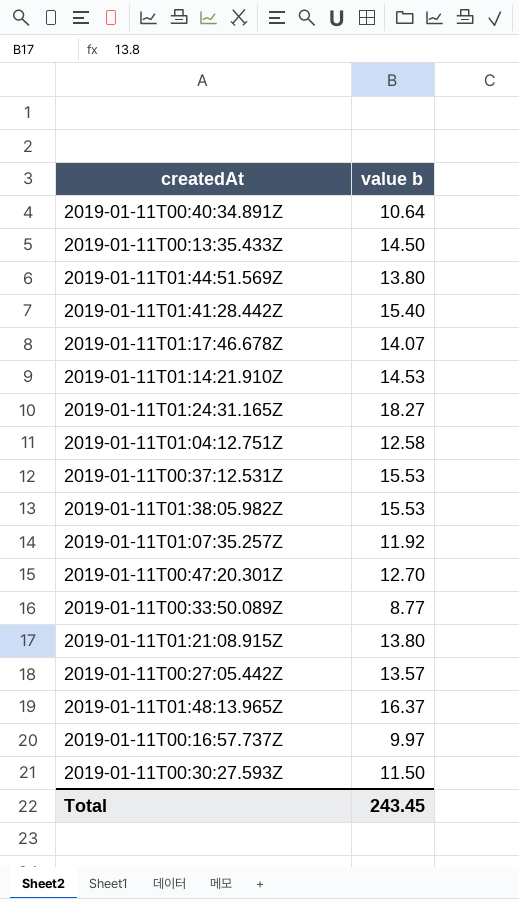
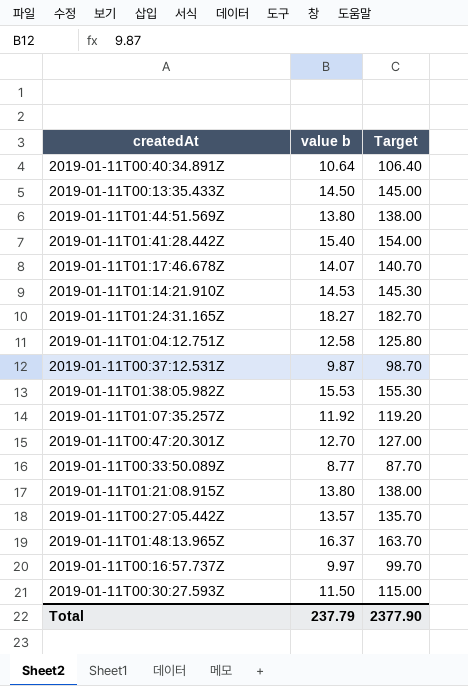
column Target | formula: none -> [value b] * 10
2019-01-11T00:37:12.531Z | value b: 15.53 -> 9.87
Total | value b: 243.45 -> 237.79

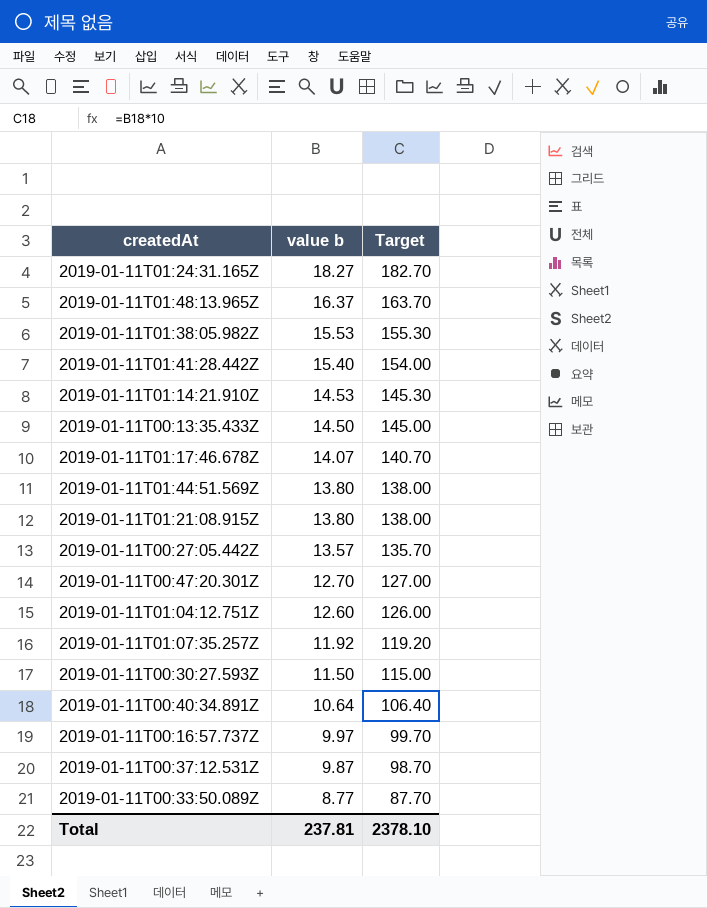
row order: none -> value b descending
2019-01-11T01:04:12.751Z | value b: 12.58 -> 12.60
2019-01-11T01:04:12.751Z | Target: 125.80 -> 126.00
Total | value b: 237.79 -> 237.81
Total | Target: 2377.90 -> 2378.10

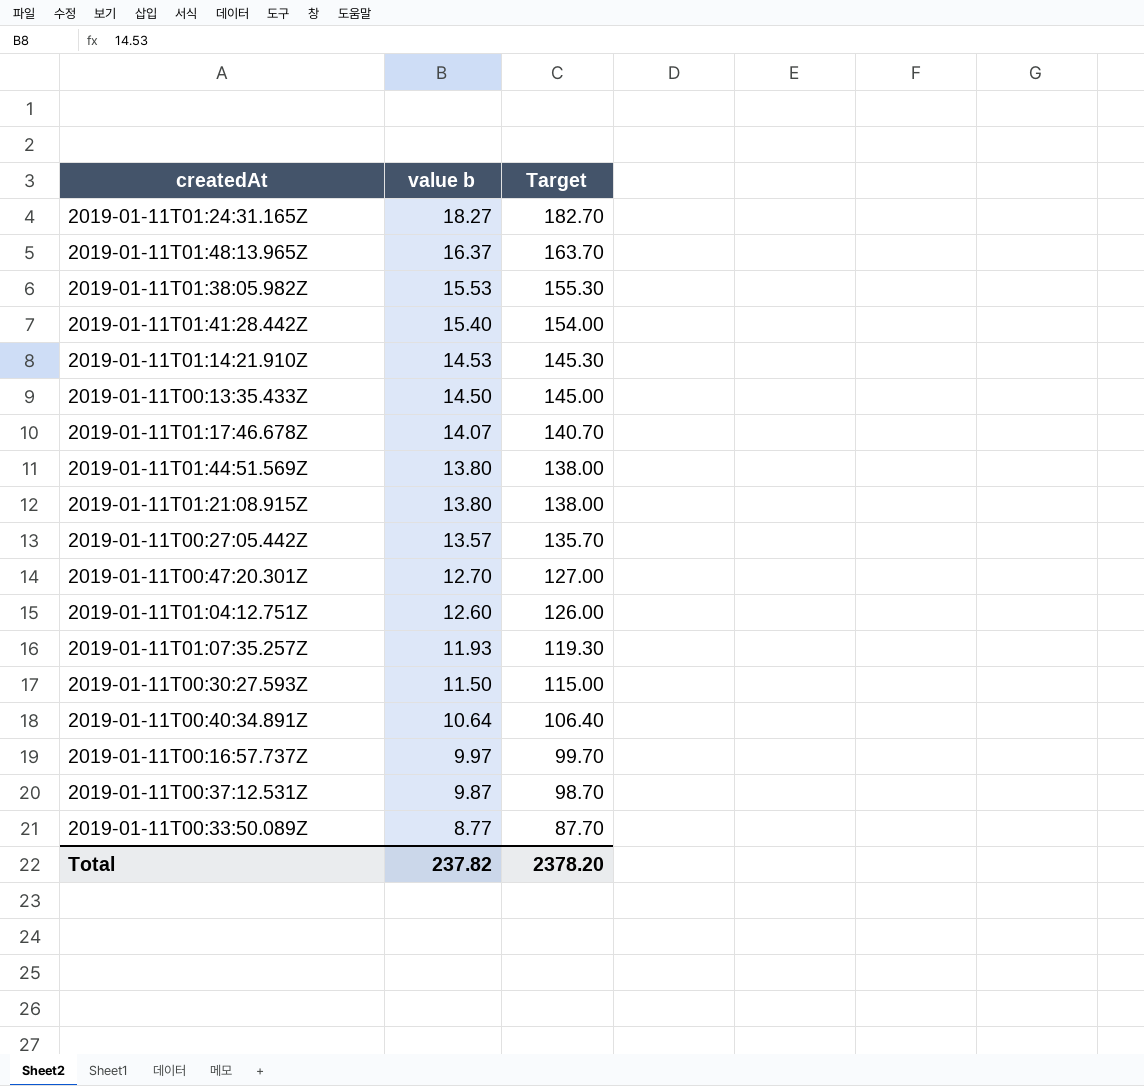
2019-01-11T01:07:35.257Z | value b: 11.92 -> 11.93
2019-01-11T01:07:35.257Z | Target: 119.20 -> 119.30
Total | value b: 237.81 -> 237.82
Total | Target: 2378.10 -> 2378.20

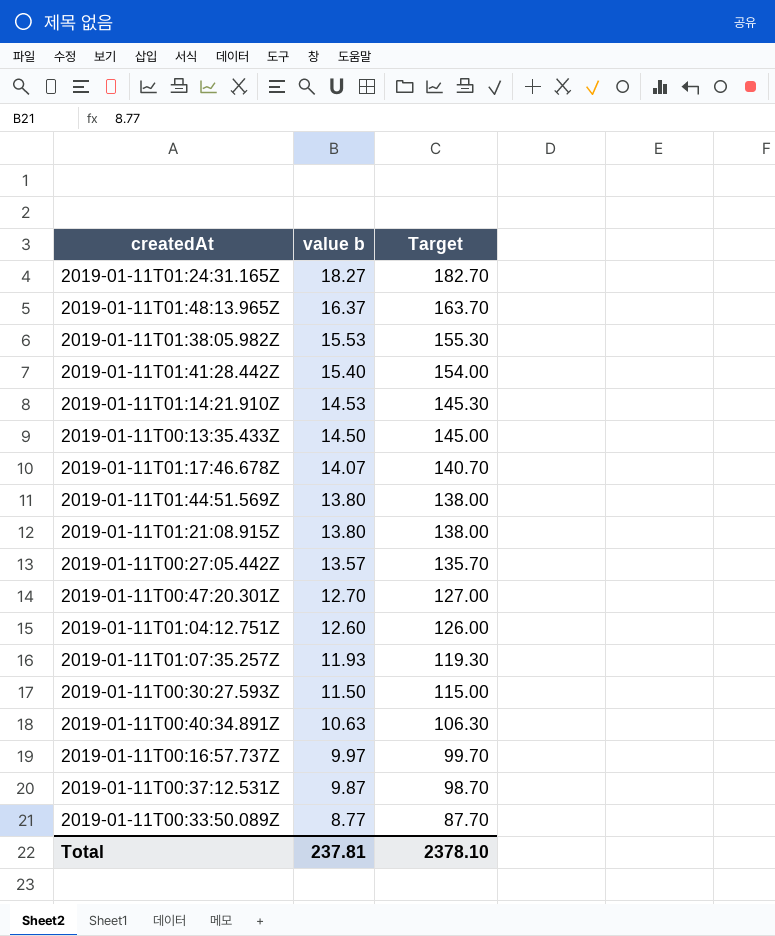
2019-01-11T00:40:34.891Z | value b: 10.64 -> 10.63
2019-01-11T00:40:34.891Z | Target: 106.40 -> 106.30
Total | value b: 237.82 -> 237.81
Total | Target: 2378.20 -> 2378.10

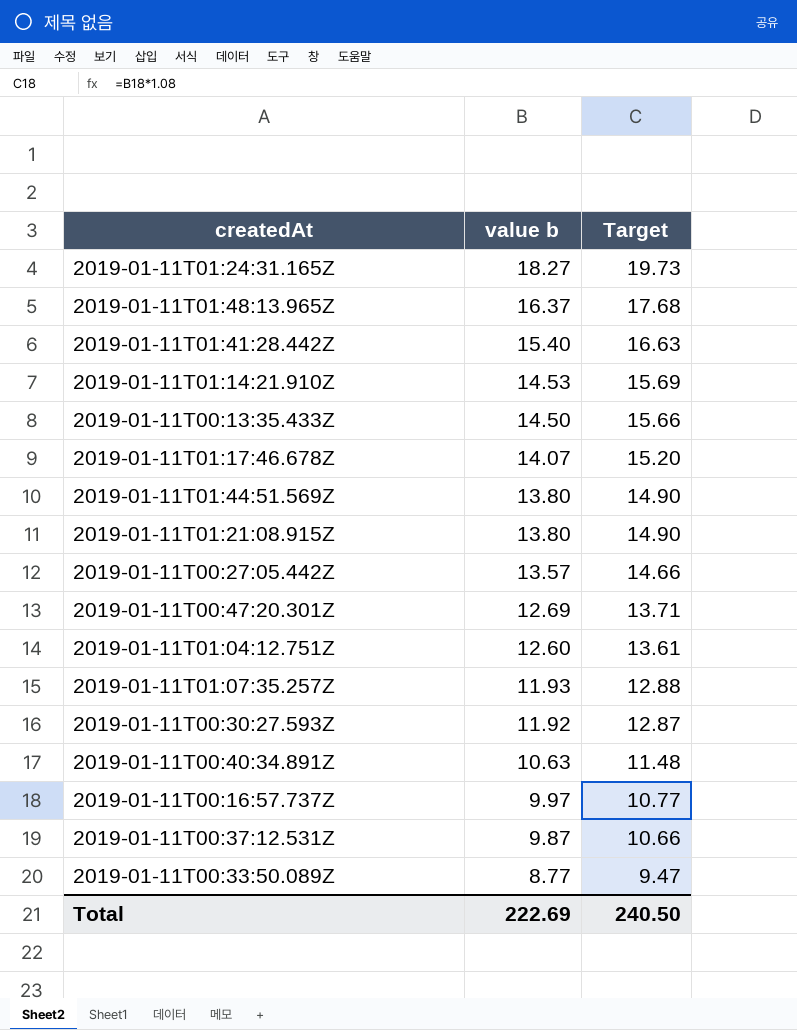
column Target | formula: [value b] * 10 -> [value b] * 1.08
row 2019-01-11T01:38:05.982Z: 15.53 | 155.30 -> none
2019-01-11T00:47:20.301Z | value b: 12.70 -> 12.69
2019-01-11T00:30:27.593Z | value b: 11.50 -> 11.92
Total | value b: 237.81 -> 222.69
Total | Target: 2378.10 -> 240.50

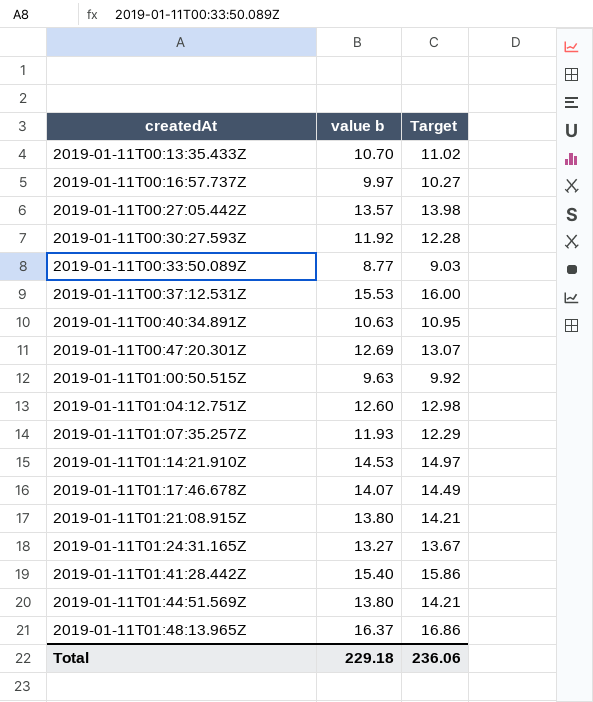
row order: value b descending -> createdAt ascending
column Target | formula: [value b] * 1.08 -> [value b] * 1.03
2019-01-11T00:13:35.433Z | value b: 14.50 -> 10.70
2019-01-11T00:37:12.531Z | value b: 9.87 -> 15.53
row 2019-01-11T01:00:50.515Z: none -> 9.63 | 9.92
2019-01-11T01:24:31.165Z | value b: 18.27 -> 13.27
Total | value b: 222.69 -> 229.18
Total | Target: 240.50 -> 236.06

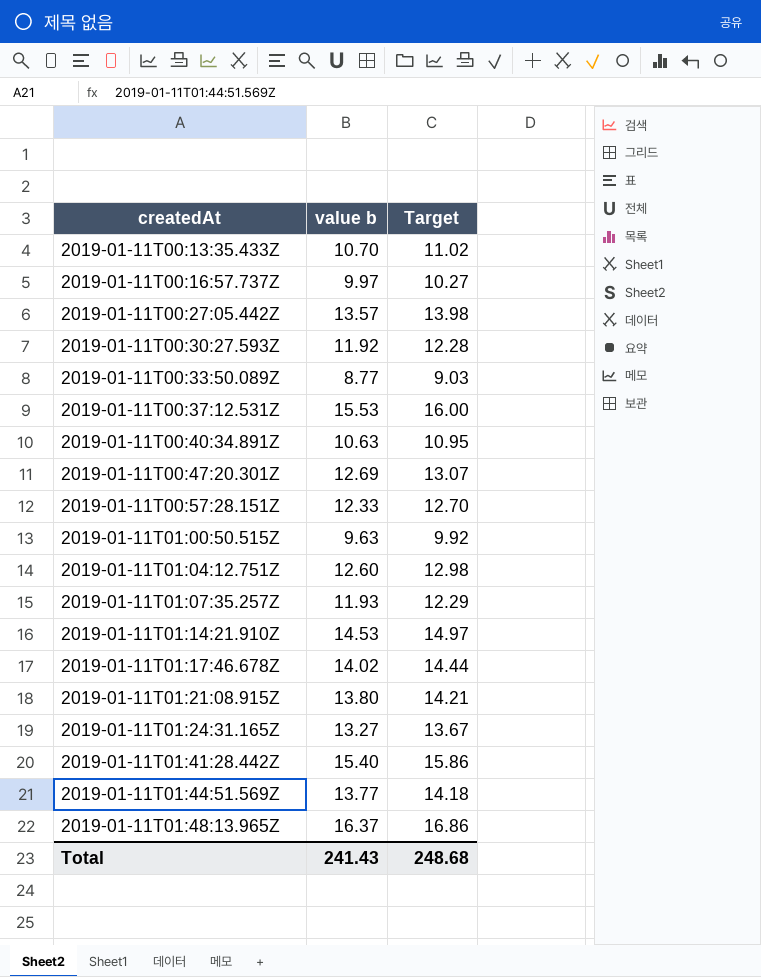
row 2019-01-11T00:57:28.151Z: none -> 12.33 | 12.70
2019-01-11T01:17:46.678Z | value b: 14.07 -> 14.02
2019-01-11T01:17:46.678Z | Target: 14.49 -> 14.44
2019-01-11T01:44:51.569Z | value b: 13.80 -> 13.77
2019-01-11T01:44:51.569Z | Target: 14.21 -> 14.18
Total | value b: 229.18 -> 241.43
Total | Target: 236.06 -> 248.68

